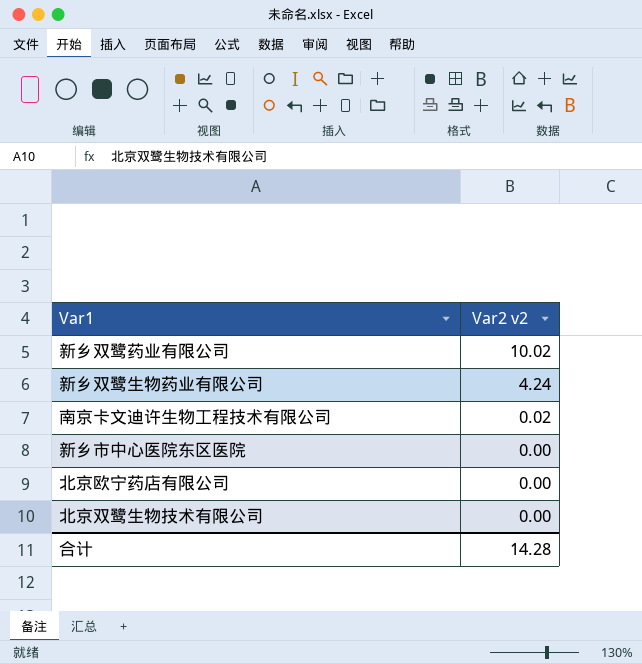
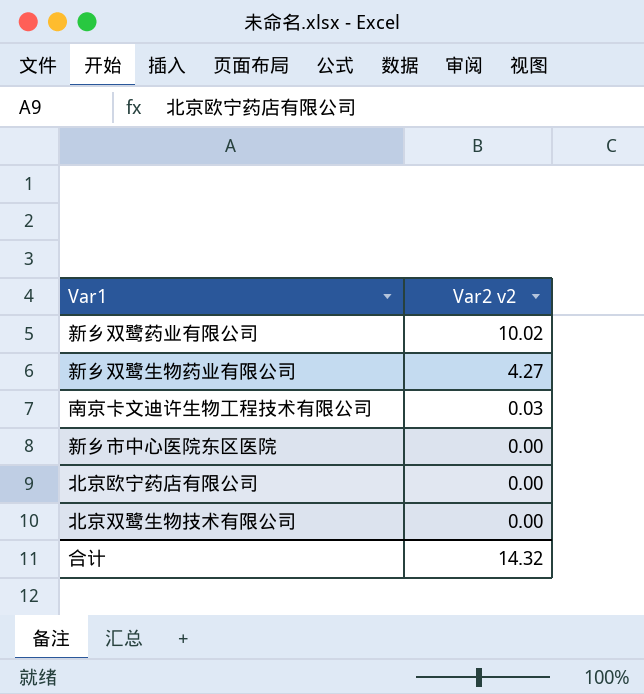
新乡双鹭生物药业有限公司 | Var2 v2: 4.24 -> 4.27
南京卡文迪许生物工程技术有限公司 | Var2 v2: 0.02 -> 0.03
合计 | Var2 v2: 14.28 -> 14.32

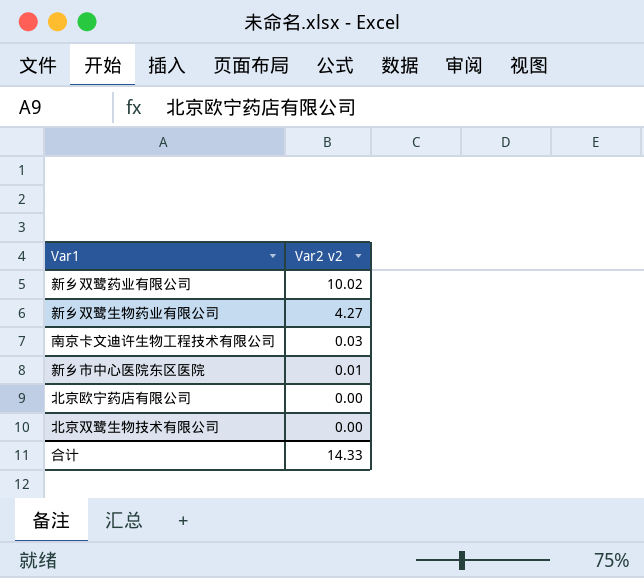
新乡市中心医院东区医院 | Var2 v2: 0.00 -> 0.01
合计 | Var2 v2: 14.32 -> 14.33

